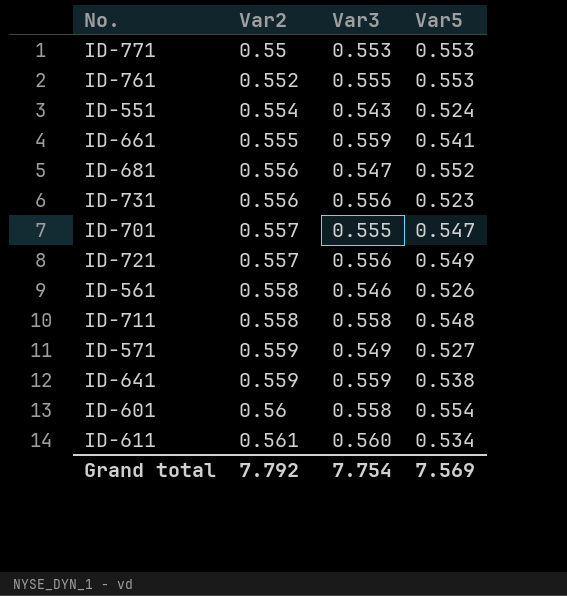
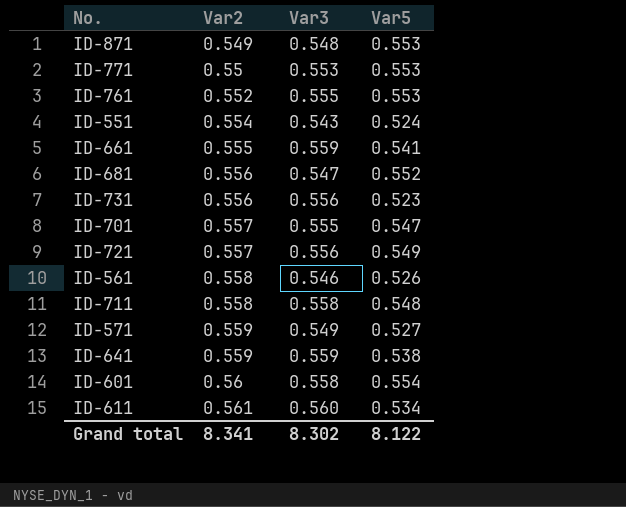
row ID-871: none -> 0.549 | 0.548 | 0.553
Grand total | Var2: 7.792 -> 8.341
Grand total | Var3: 7.754 -> 8.302
Grand total | Var5: 7.569 -> 8.122

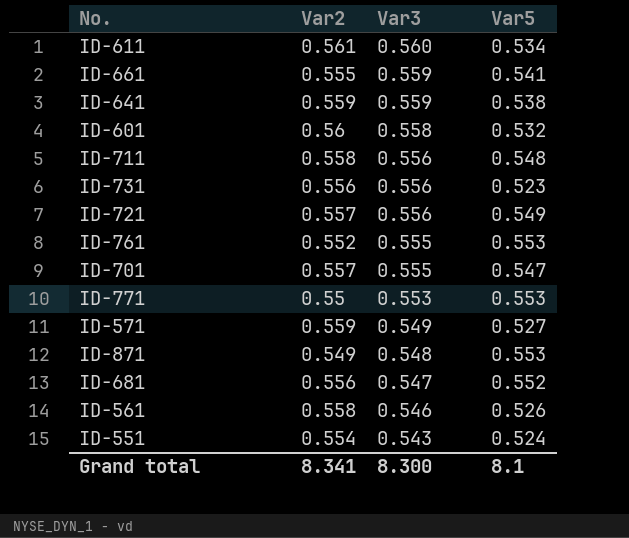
row order: Var2 ascending -> Var3 descending
ID-601 | Var5: 0.554 -> 0.532
ID-711 | Var3: 0.558 -> 0.556
Grand total | Var3: 8.302 -> 8.300
Grand total | Var5: 8.122 -> 8.1

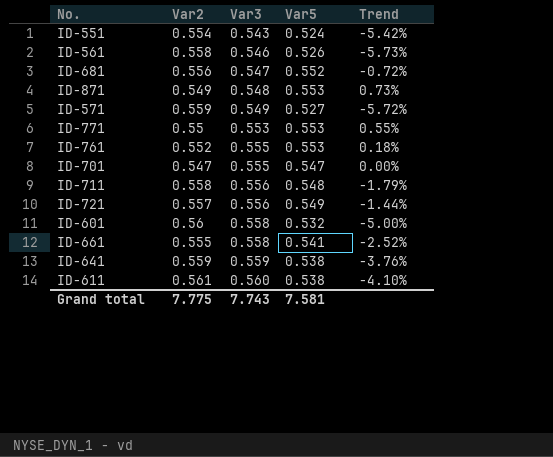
row order: Var3 descending -> Var3 ascending
column Trend | formula: none -> ([Var5] - [Var2]) / [Var2]
row ID-731: 0.556 | 0.556 | 0.523 -> none
ID-701 | Var2: 0.557 -> 0.547
ID-661 | Var3: 0.559 -> 0.558
ID-611 | Var5: 0.534 -> 0.538
Grand total | Var2: 8.341 -> 7.775
Grand total | Var3: 8.300 -> 7.743
Grand total | Var5: 8.1 -> 7.581

